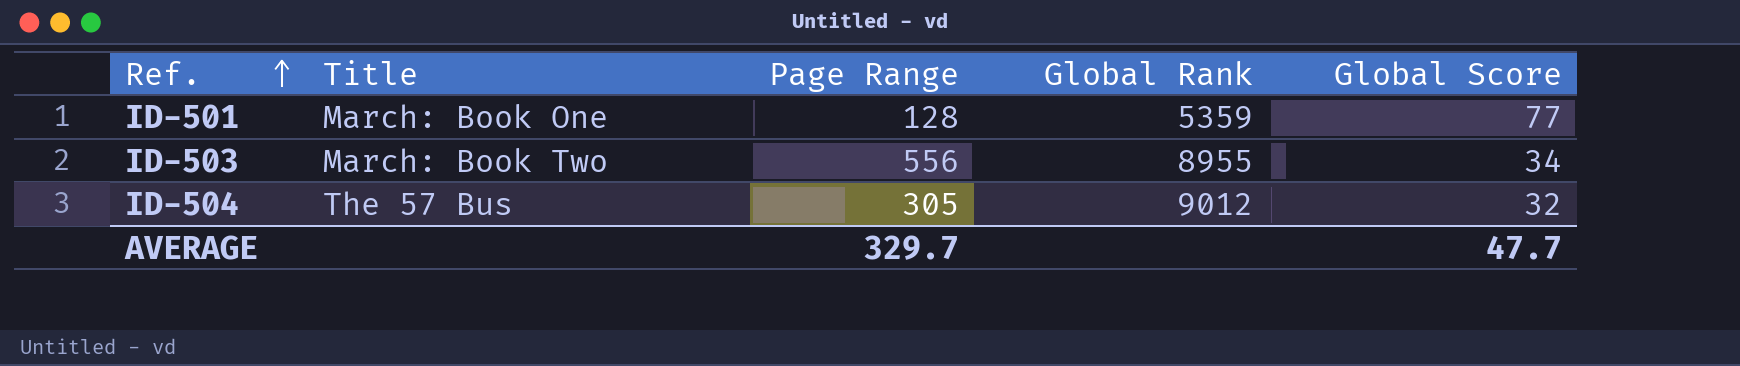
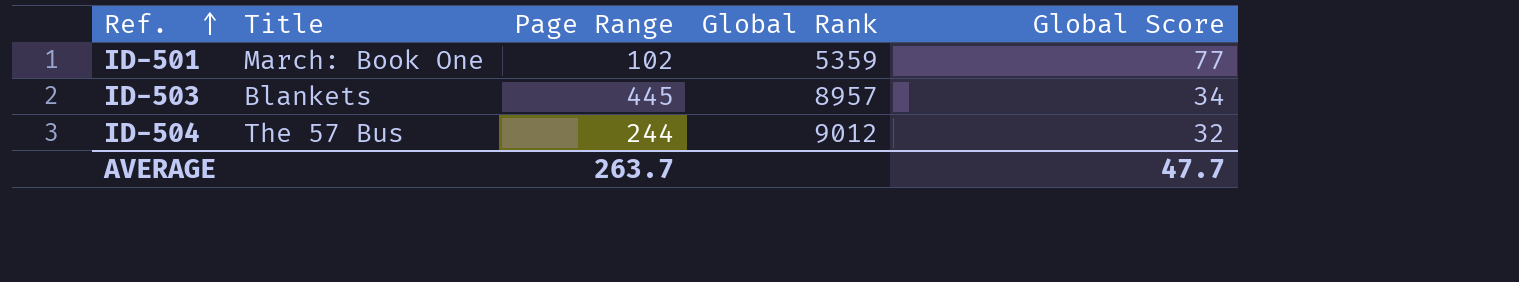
ID-501 | Page Range: 128 -> 102
ID-503 | Title: March: Book Two -> Blankets
ID-503 | Page Range: 556 -> 445
ID-503 | Global Rank: 8955 -> 8957
ID-504 | Page Range: 305 -> 244
AVERAGE | Page Range: 329.7 -> 263.7

